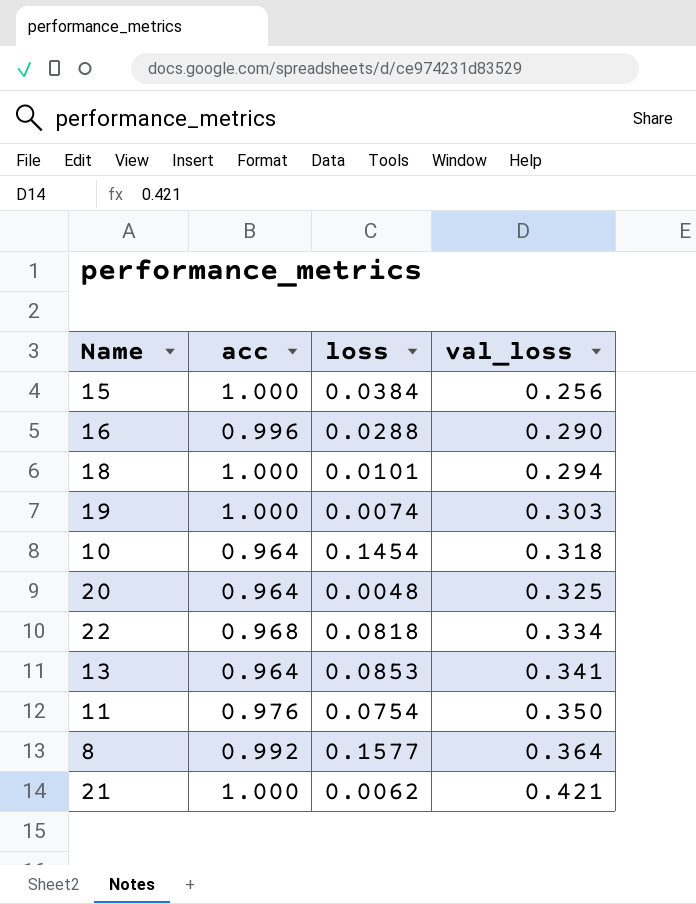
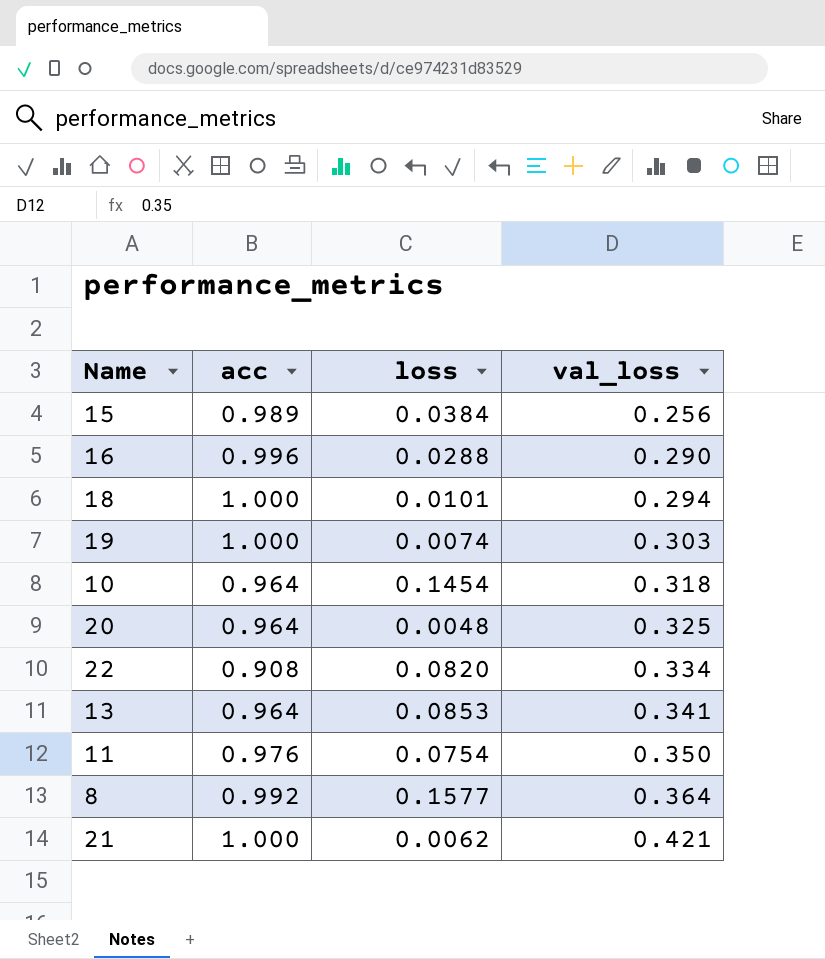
15 | acc: 1.000 -> 0.989
22 | acc: 0.968 -> 0.908
22 | loss: 0.0818 -> 0.0820

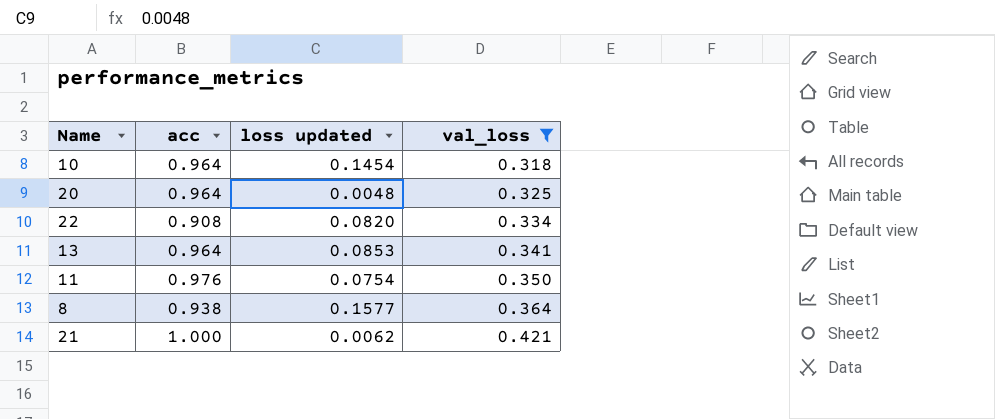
filter: none -> val_loss >= 0.318
column name: loss -> loss updated
8 | acc: 0.992 -> 0.938

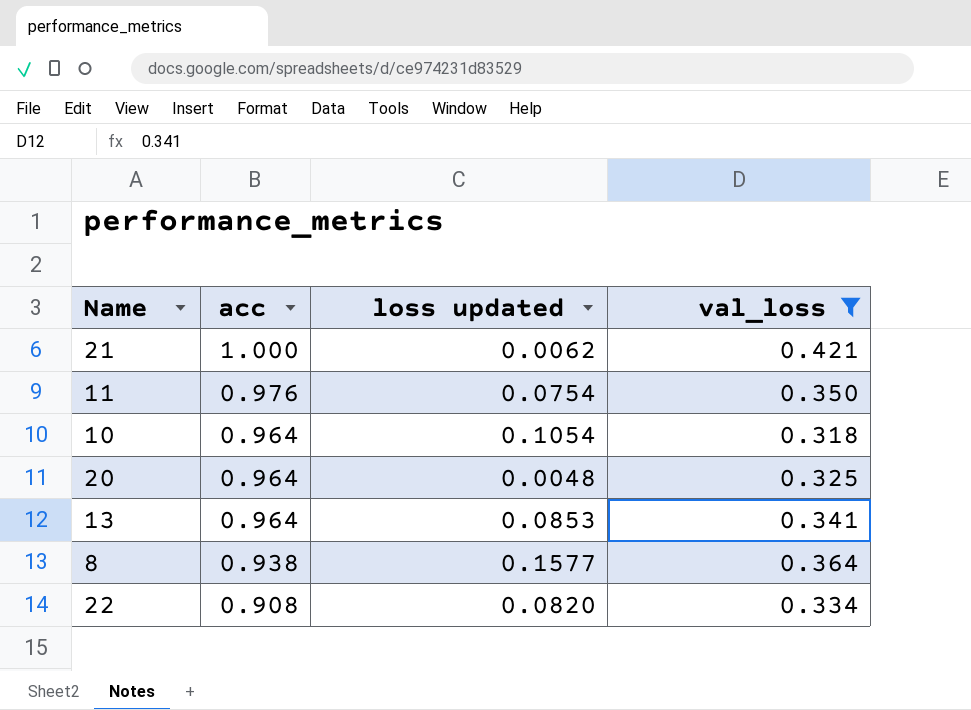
row order: val_loss ascending -> acc descending
10 | loss updated: 0.1454 -> 0.1054

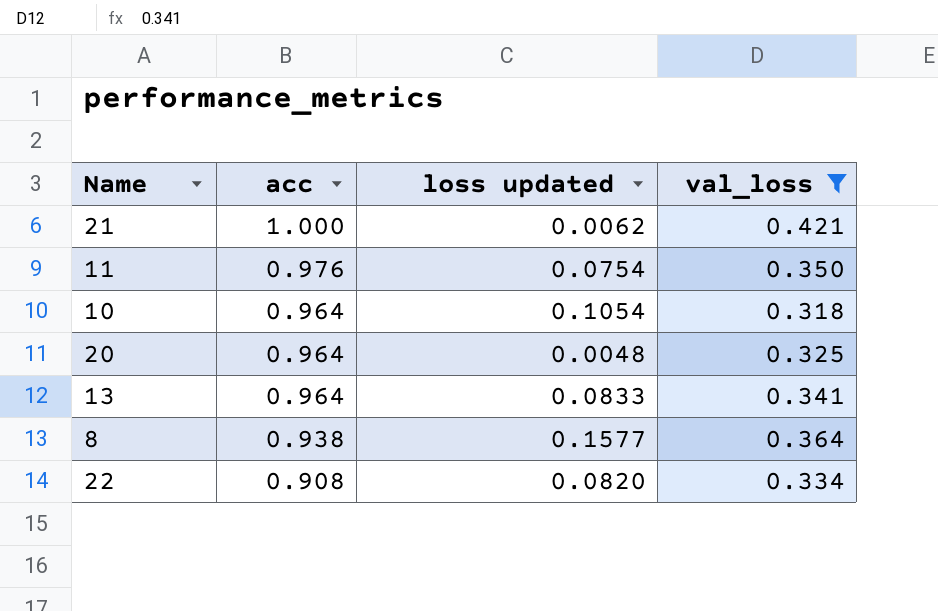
13 | loss updated: 0.0853 -> 0.0833

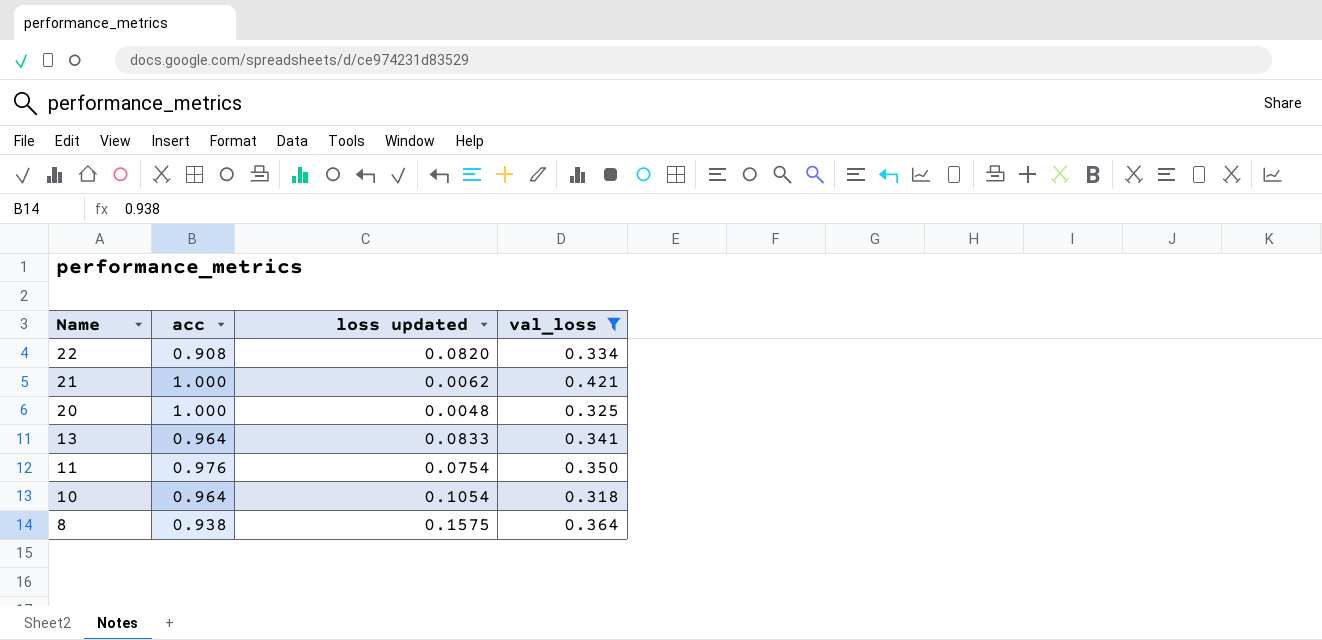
row order: acc descending -> Name descending
20 | acc: 0.964 -> 1.000
8 | loss updated: 0.1577 -> 0.1575

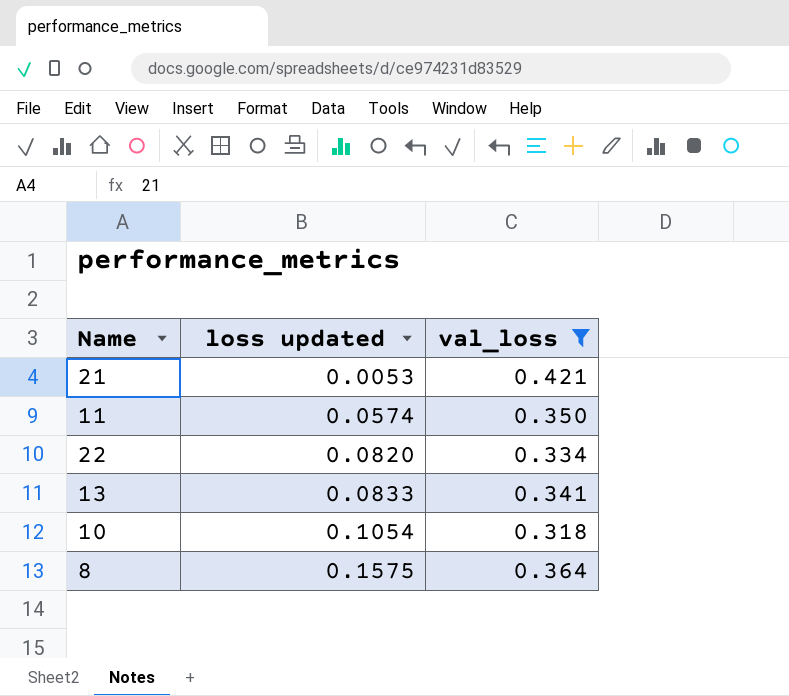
row order: Name descending -> loss updated ascending
column acc | position: 2 -> none
row 20: 1.000 | 0.0048 | 0.325 -> none
21 | loss updated: 0.0062 -> 0.0053
11 | loss updated: 0.0754 -> 0.0574

